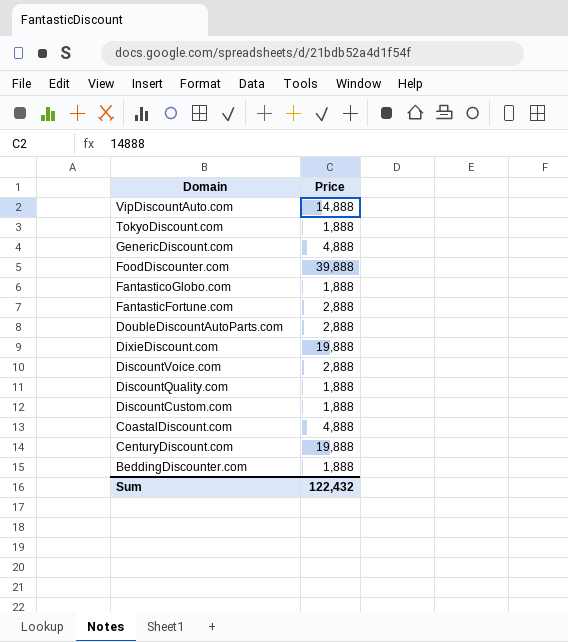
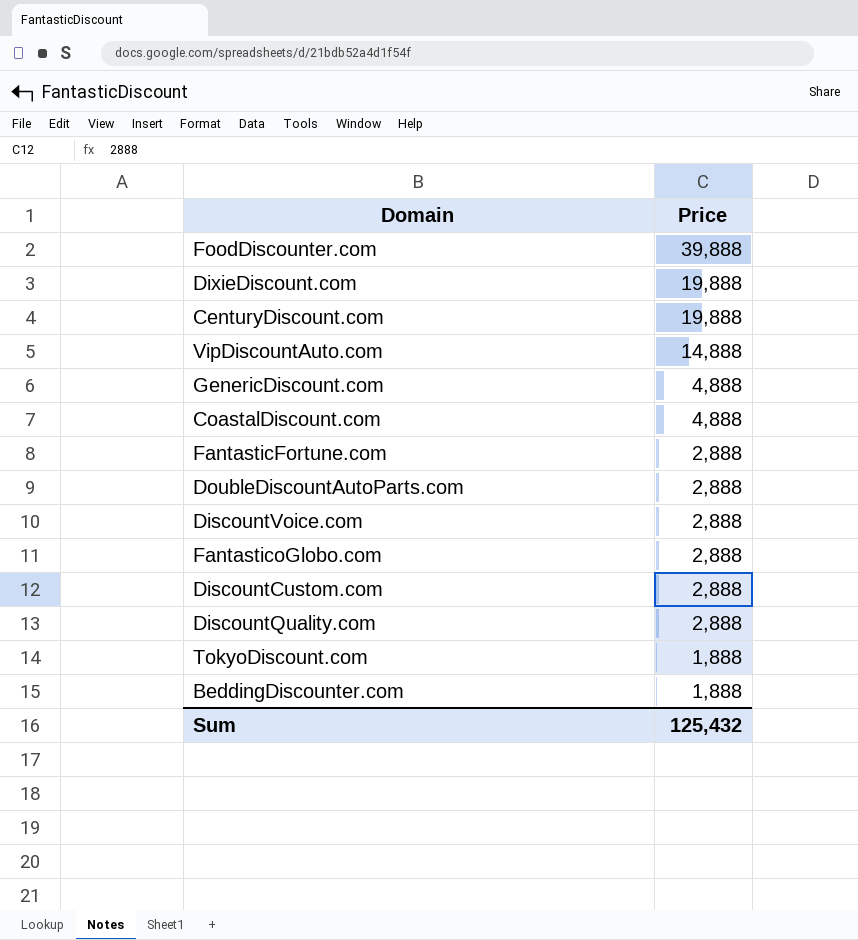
row order: Domain descending -> Price descending
FantasticoGlobo.com | Price: 1,888 -> 2,888
DiscountCustom.com | Price: 1,888 -> 2,888
DiscountQuality.com | Price: 1,888 -> 2,888
Sum | Price: 122,432 -> 125,432

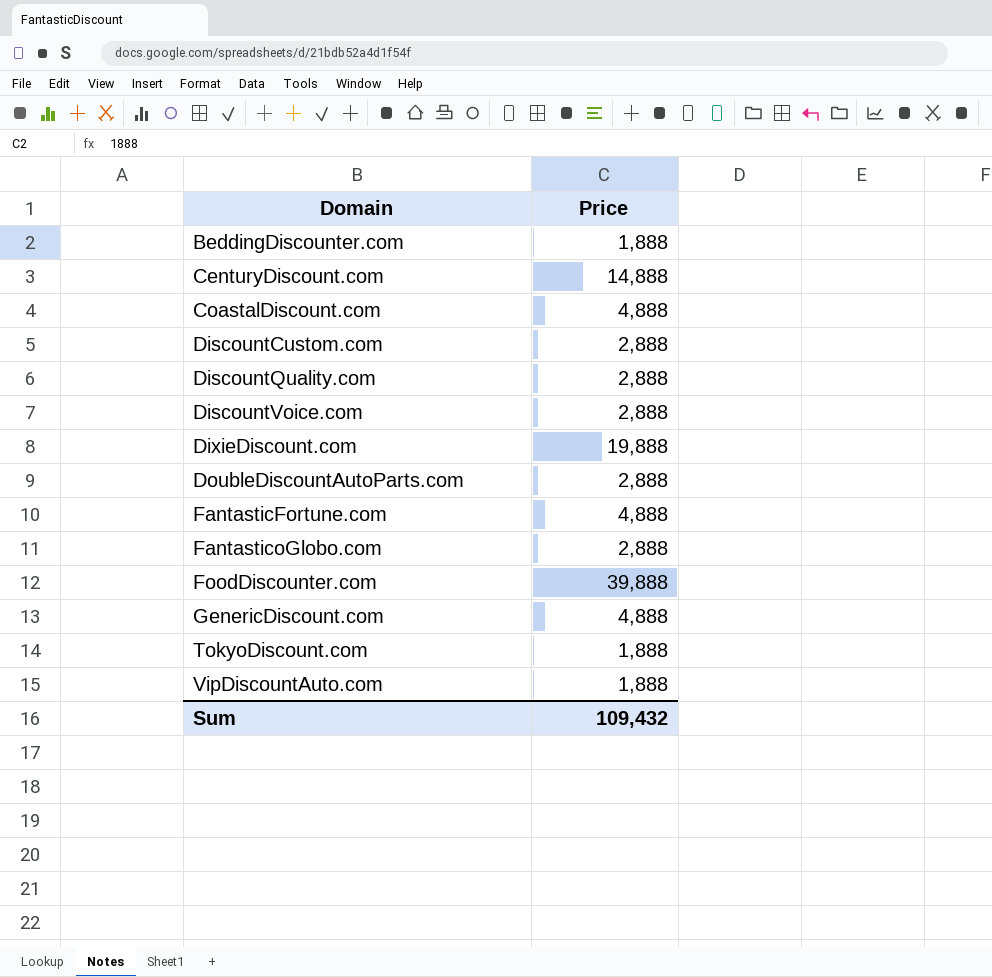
row order: Price descending -> Domain ascending
CenturyDiscount.com | Price: 19,888 -> 14,888
FantasticFortune.com | Price: 2,888 -> 4,888
VipDiscountAuto.com | Price: 14,888 -> 1,888
Sum | Price: 125,432 -> 109,432

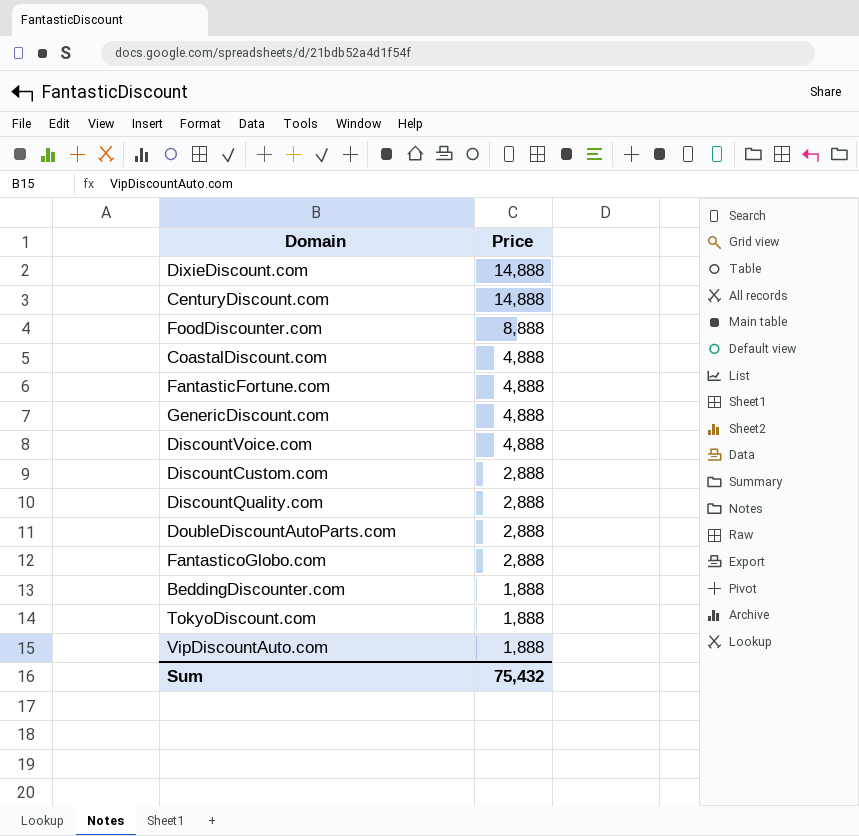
row order: Domain ascending -> Price descending
DixieDiscount.com | Price: 19,888 -> 14,888
FoodDiscounter.com | Price: 39,888 -> 8,888
DiscountVoice.com | Price: 2,888 -> 4,888
Sum | Price: 109,432 -> 75,432

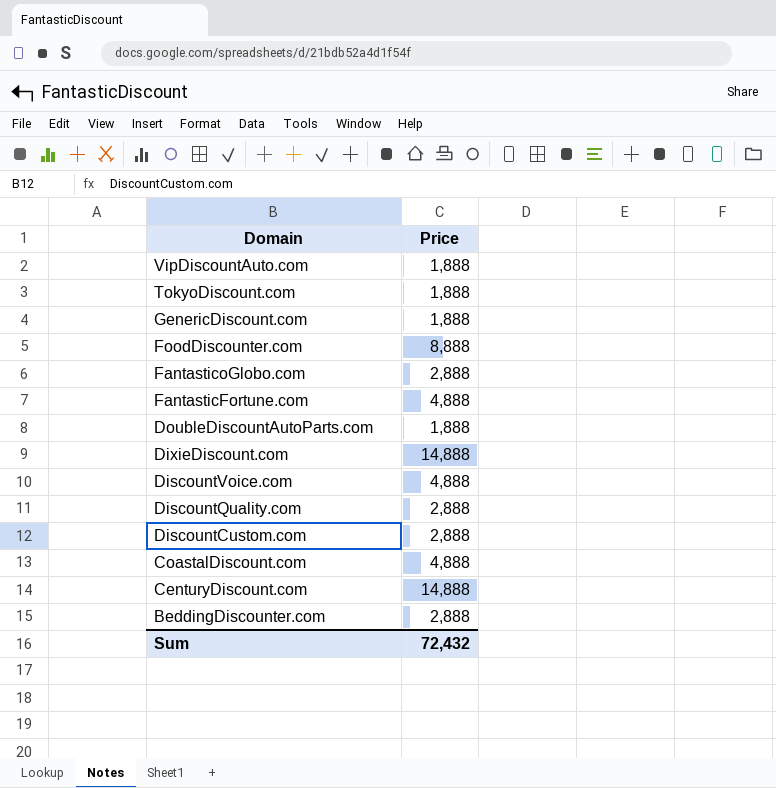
row order: Price descending -> Domain descending
GenericDiscount.com | Price: 4,888 -> 1,888
DoubleDiscountAutoParts.com | Price: 2,888 -> 1,888
BeddingDiscounter.com | Price: 1,888 -> 2,888
Sum | Price: 75,432 -> 72,432

